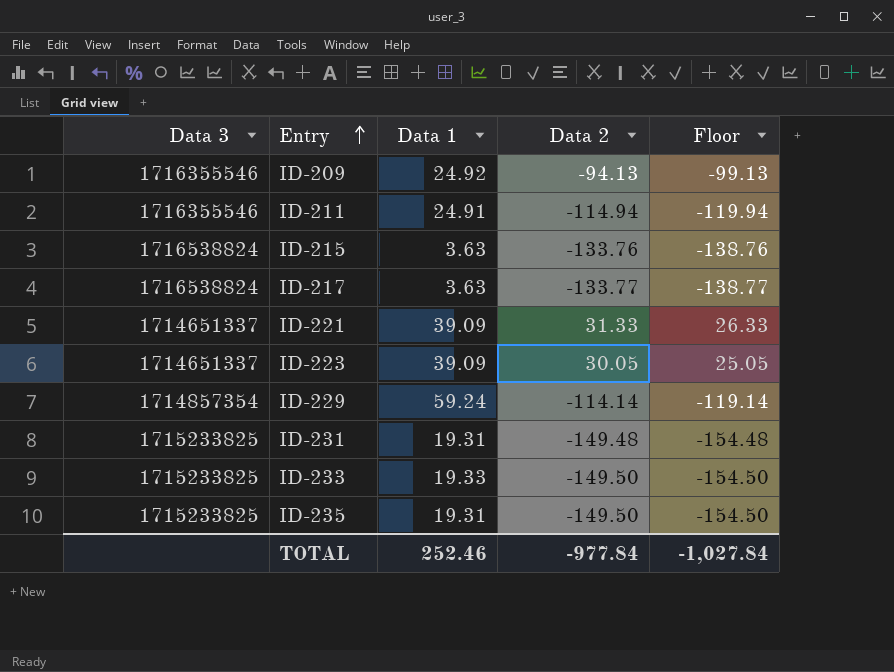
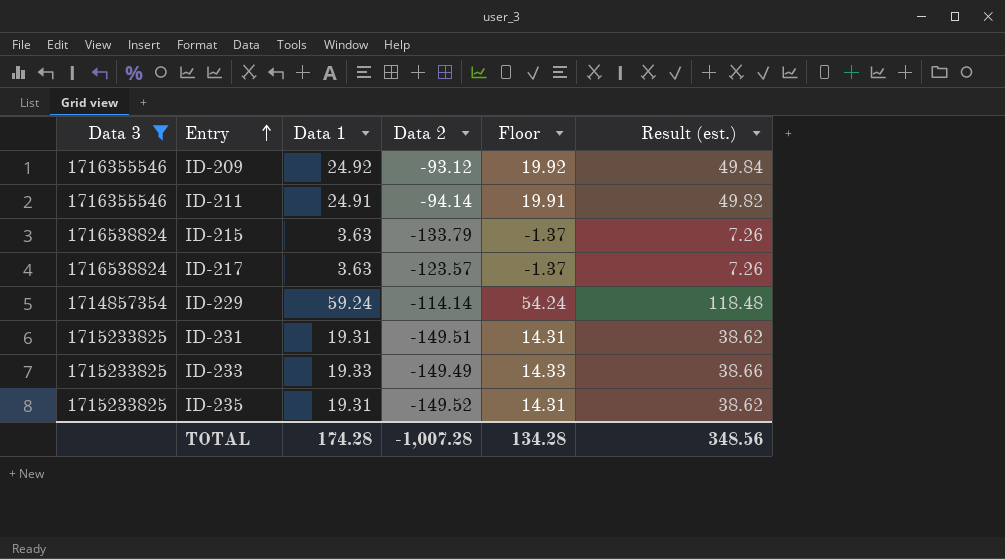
filter: none -> Data 3 != 1714651337
column Floor | formula: [Data 2] - 5 -> [Data 1] - 5
column Result (est.) | formula: none -> [Data 1] * 2
ID-209 | Data 2: -94.13 -> -93.12
ID-211 | Data 2: -114.94 -> -94.14
ID-215 | Data 2: -133.76 -> -133.79
ID-217 | Data 2: -133.77 -> -123.57
ID-231 | Data 2: -149.48 -> -149.51
ID-233 | Data 2: -149.50 -> -149.49
ID-235 | Data 2: -149.50 -> -149.52
TOTAL | Data 1: 252.46 -> 174.28
TOTAL | Data 2: -977.84 -> -1,007.28
TOTAL | Floor: -1,027.84 -> 134.28

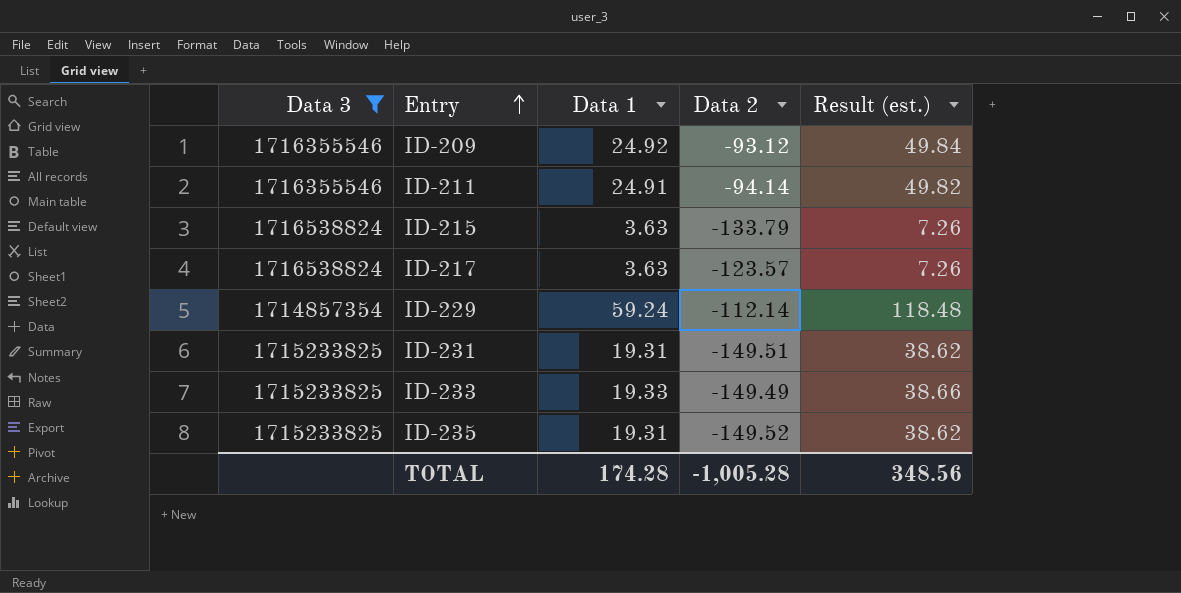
column Floor | formula: [Data 1] - 5 -> none
ID-229 | Data 2: -114.14 -> -112.14
TOTAL | Data 2: -1,007.28 -> -1,005.28

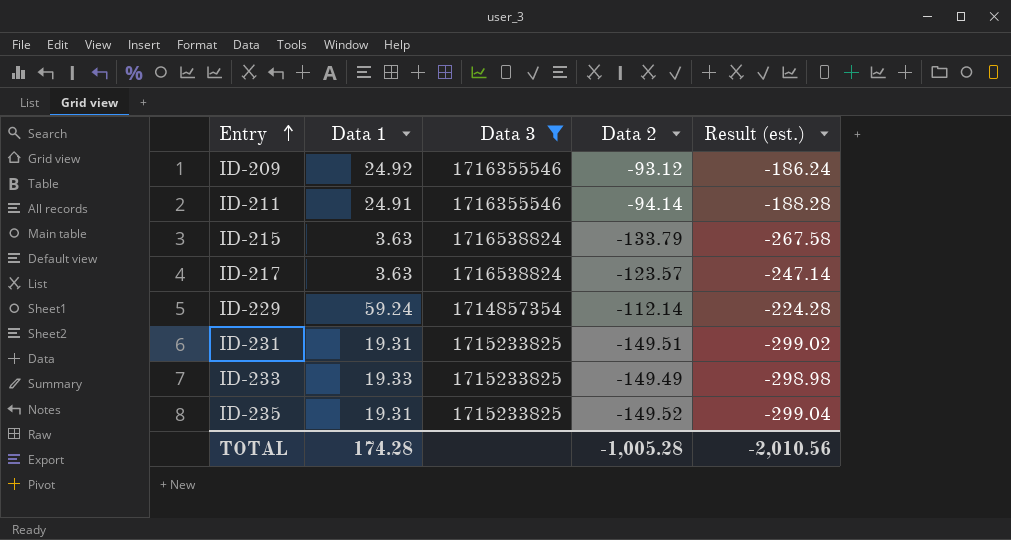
column Data 3 | position: 1 -> 3
column Result (est.) | formula: [Data 1] * 2 -> [Data 2] * 2
TOTAL | Result (est.): 348.56 -> -2,010.56

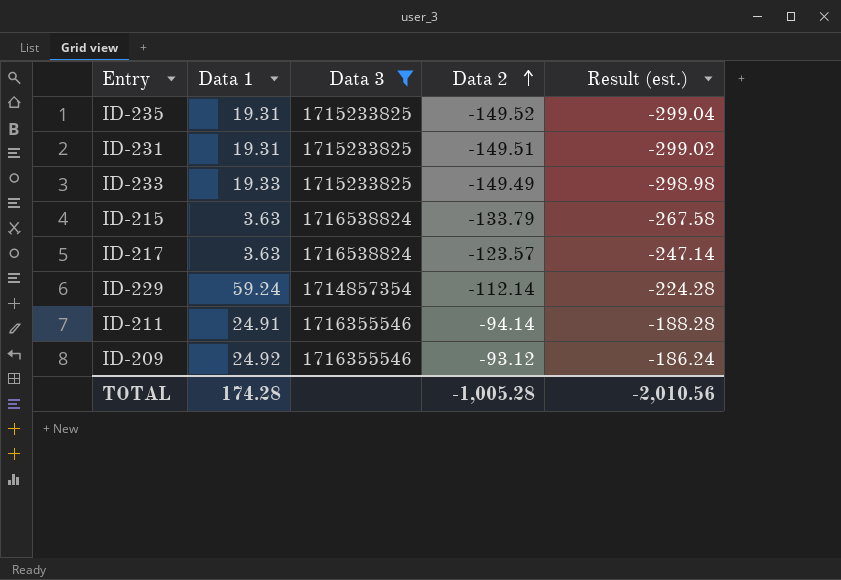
row order: Entry ascending -> Data 2 ascending

